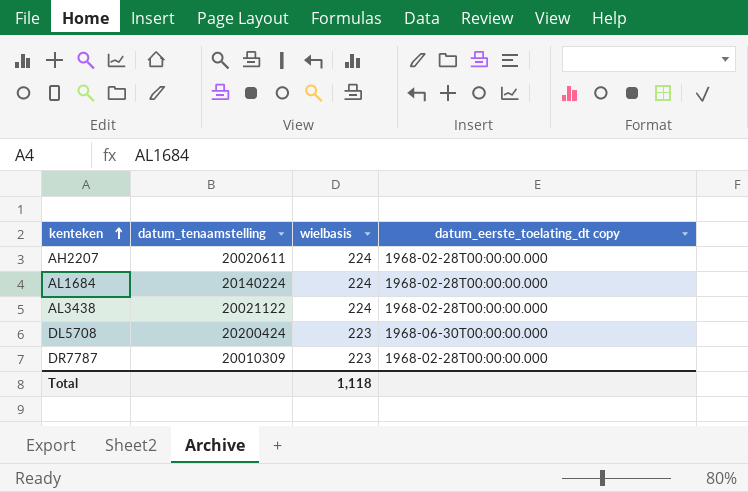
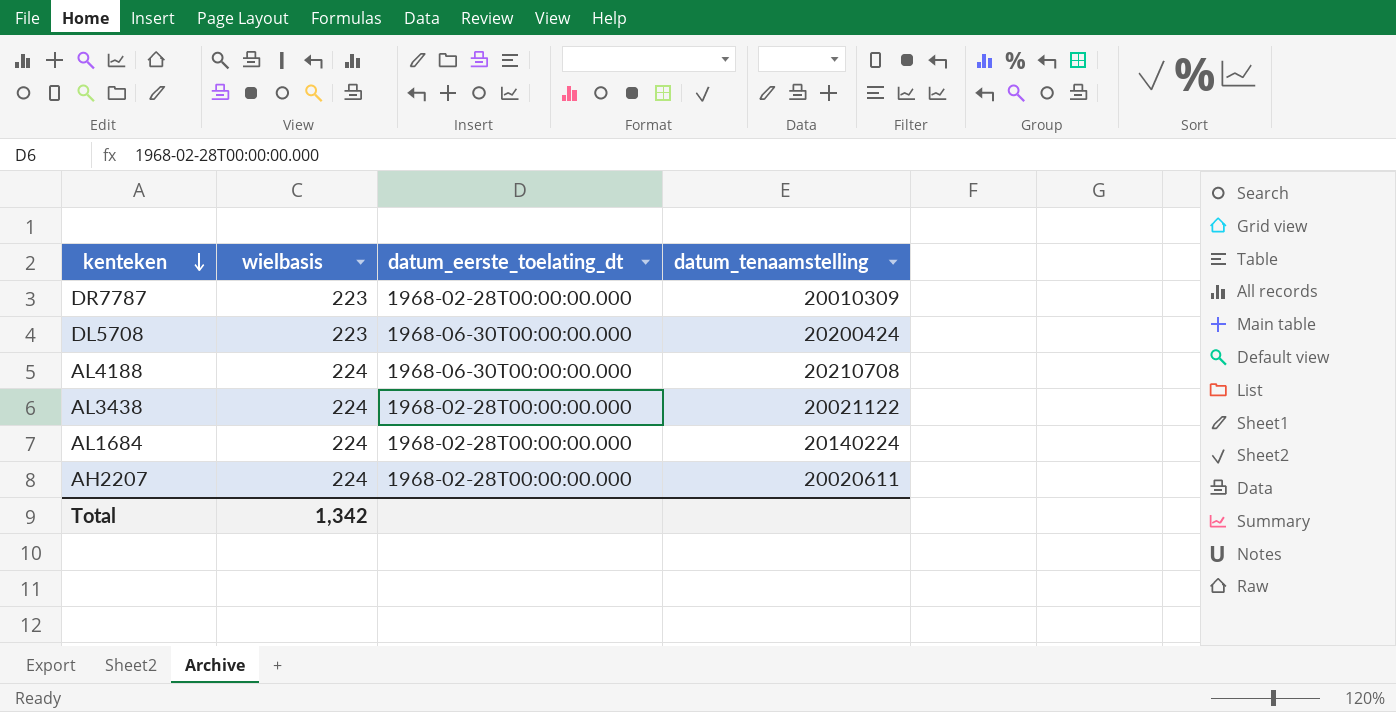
row order: kenteken ascending -> kenteken descending
column name: datum_eerste_toelating_dt copy -> datum_eerste_toelating_dt
column datum_tenaamstelling | position: 2 -> 4
row AL4188: none -> 224 | 1968-06-30T00:00:00.000 | 20210708
Total | wielbasis: 1,118 -> 1,342

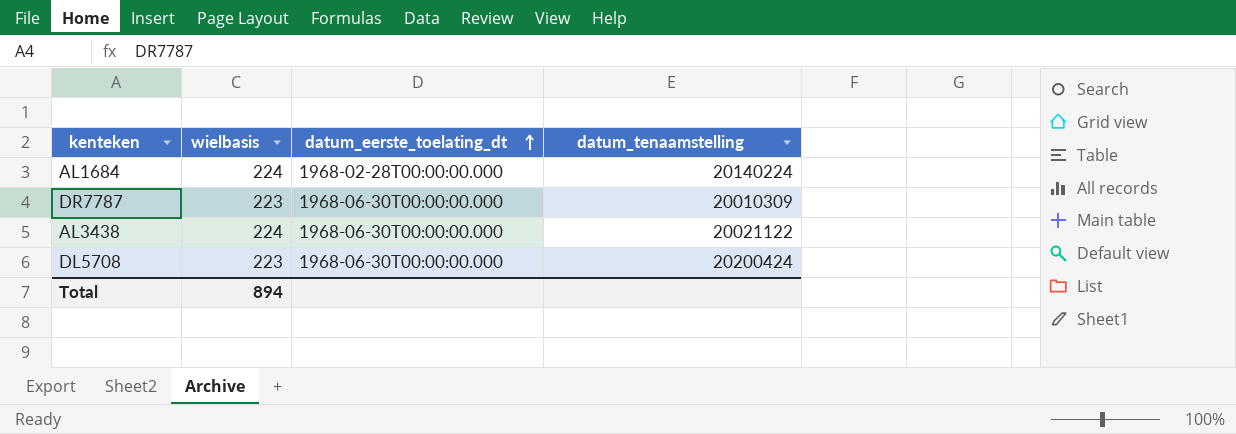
row order: kenteken descending -> datum_eerste_toelating_dt ascending
row AL4188: 224 | 1968-06-30T00:00:00.000 | 20210708 -> none
row AH2207: 224 | 1968-02-28T00:00:00.000 | 20020611 -> none
DR7787 | datum_eerste_toelating_dt: 1968-02-28T00:00:00.000 -> 1968-06-30T00:00:00.000
AL3438 | datum_eerste_toelating_dt: 1968-02-28T00:00:00.000 -> 1968-06-30T00:00:00.000
Total | wielbasis: 1,342 -> 894

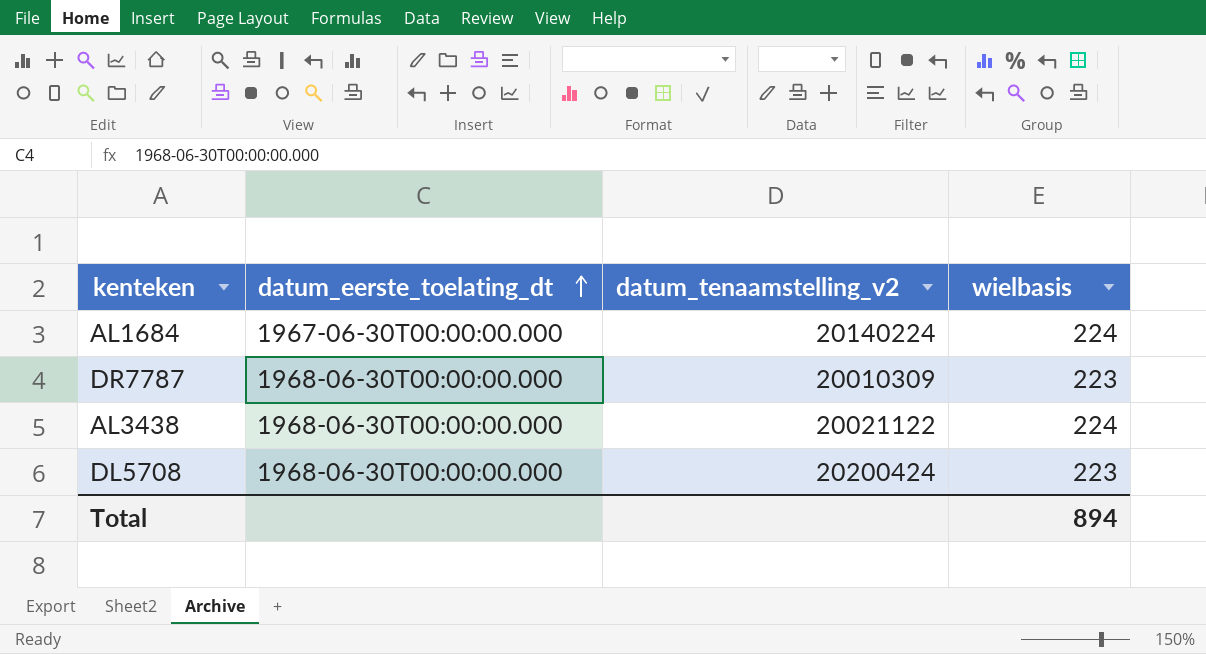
column name: datum_tenaamstelling -> datum_tenaamstelling_v2
column wielbasis | position: 2 -> 4
AL1684 | datum_eerste_toelating_dt: 1968-02-28T00:00:00.000 -> 1967-06-30T00:00:00.000

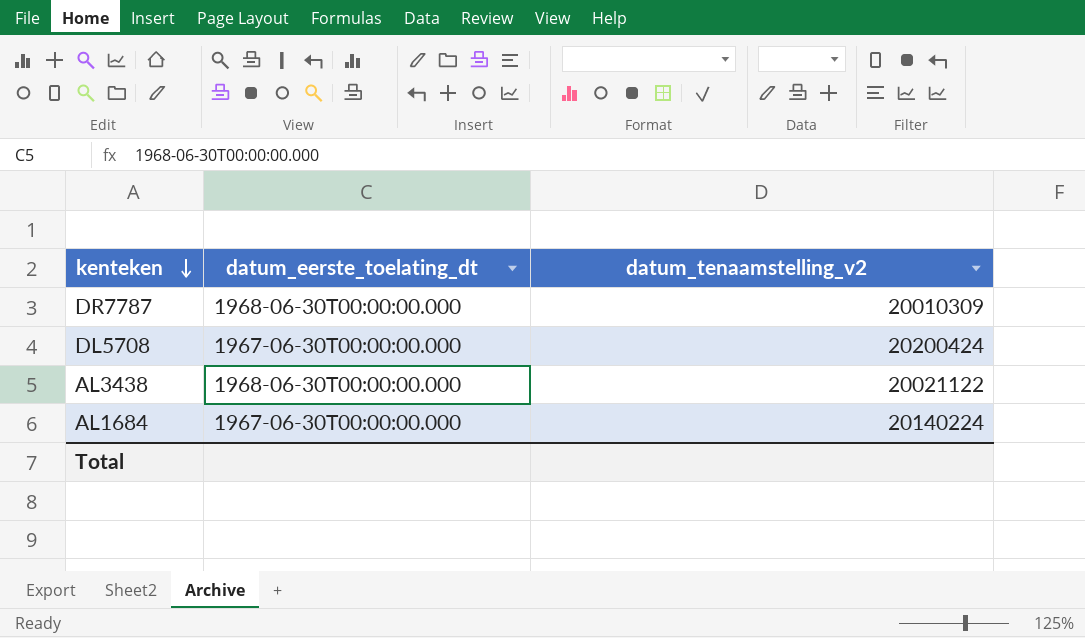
row order: datum_eerste_toelating_dt ascending -> kenteken descending
column wielbasis | position: 4 -> none
DL5708 | datum_eerste_toelating_dt: 1968-06-30T00:00:00.000 -> 1967-06-30T00:00:00.000

